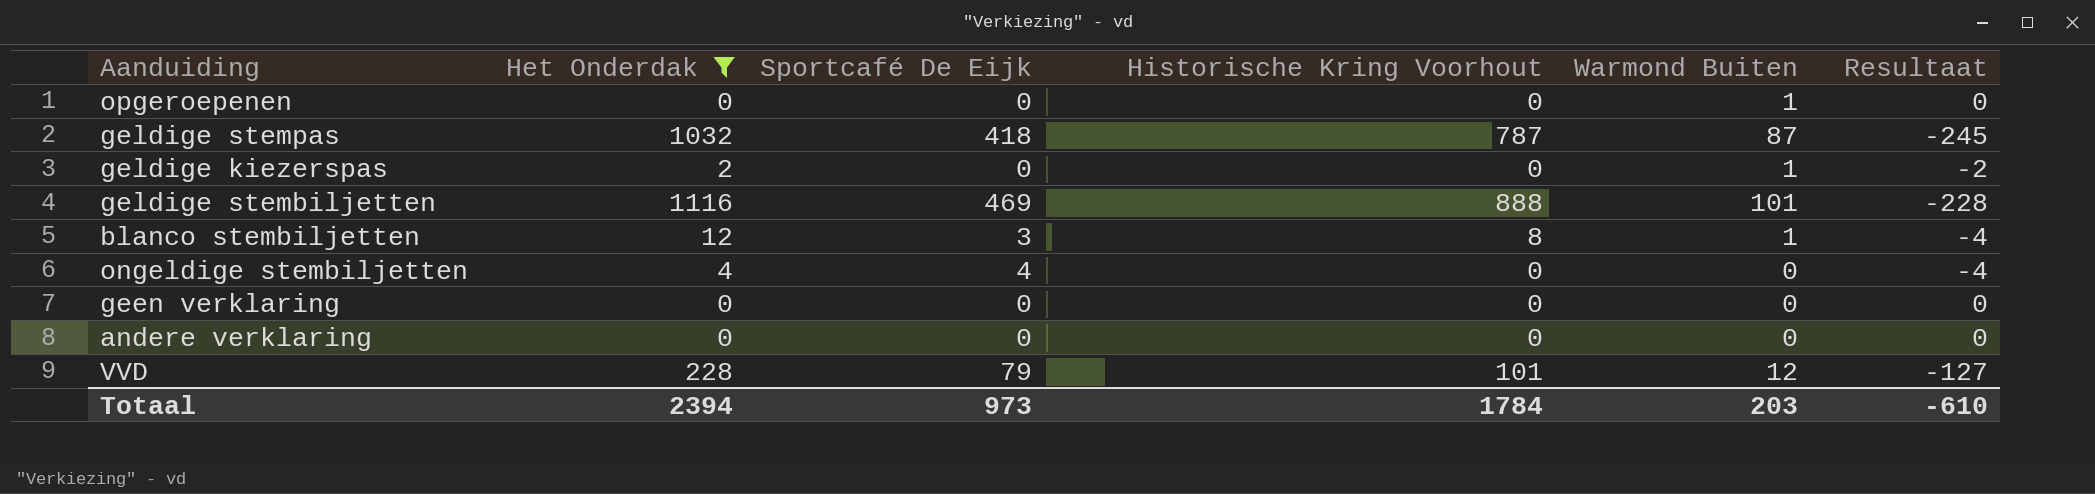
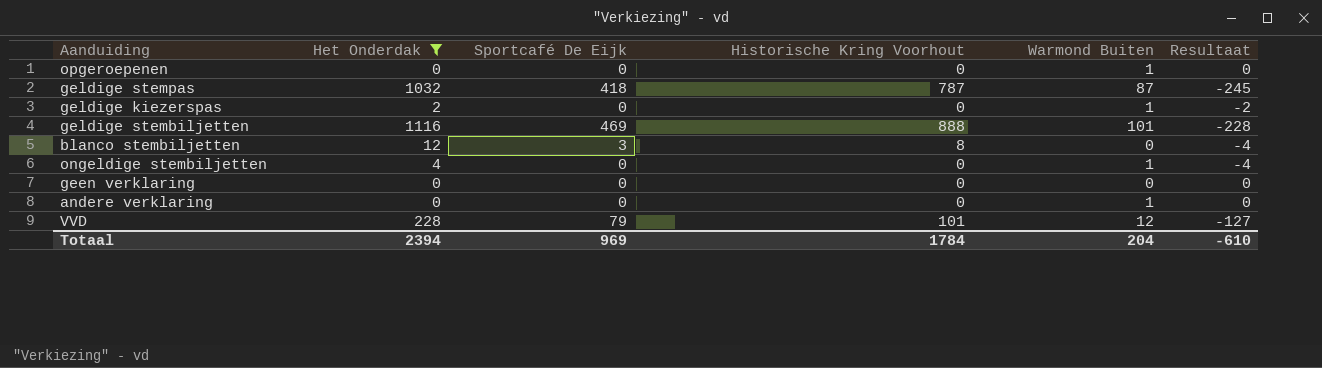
blanco stembiljetten | Warmond Buiten: 1 -> 0
ongeldige stembiljetten | Sportcafé De Eijk: 4 -> 0
ongeldige stembiljetten | Warmond Buiten: 0 -> 1
andere verklaring | Warmond Buiten: 0 -> 1
Totaal | Sportcafé De Eijk: 973 -> 969
Totaal | Warmond Buiten: 203 -> 204

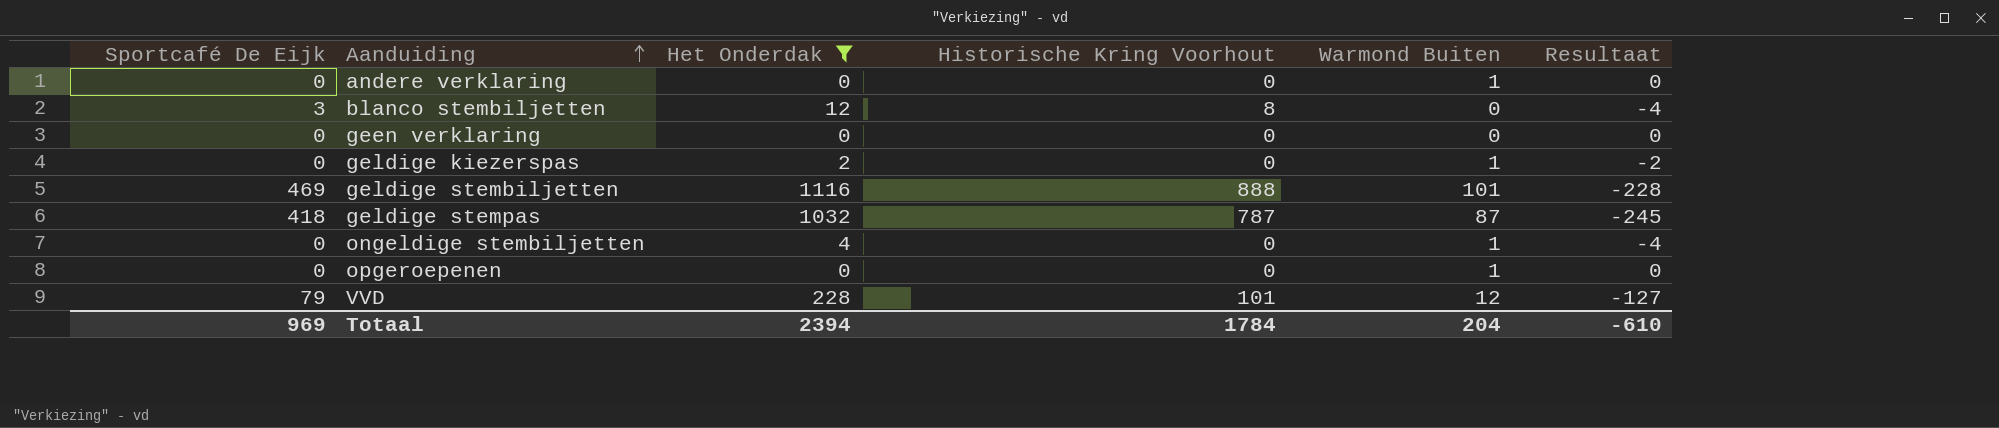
row order: none -> Aanduiding ascending
column Sportcafé De Eijk | position: 3 -> 1

